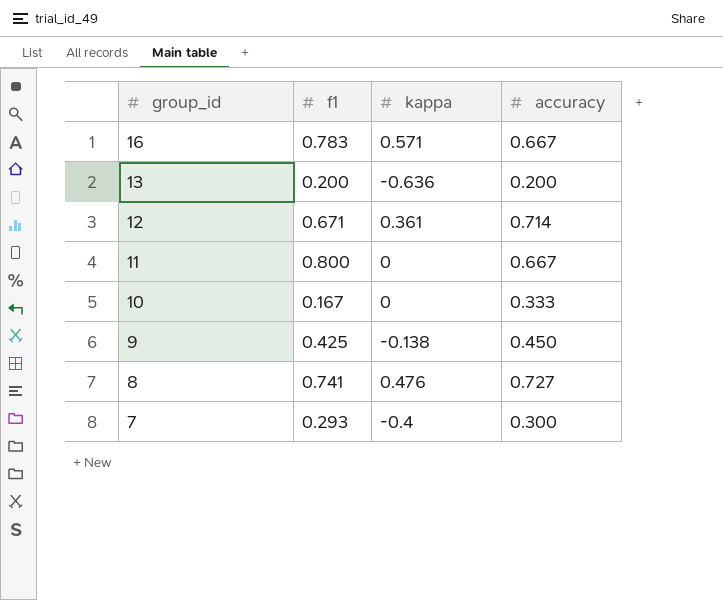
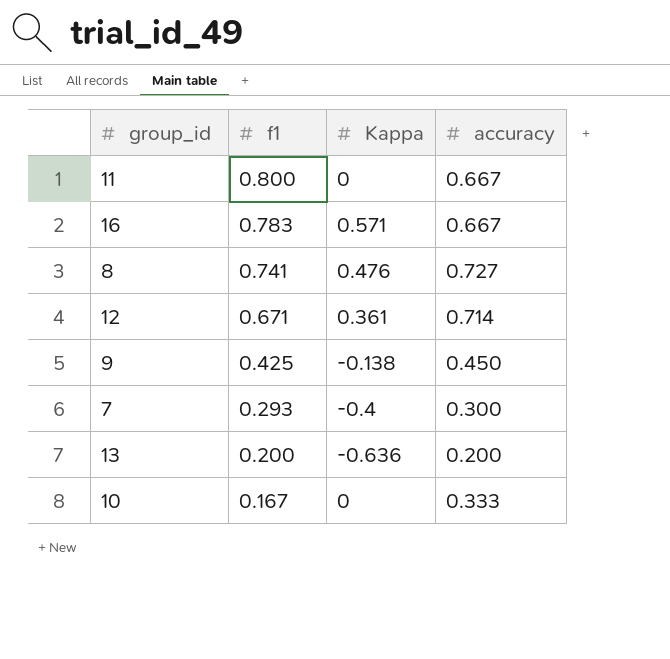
row order: group_id descending -> f1 descending
column name: kappa -> Kappa

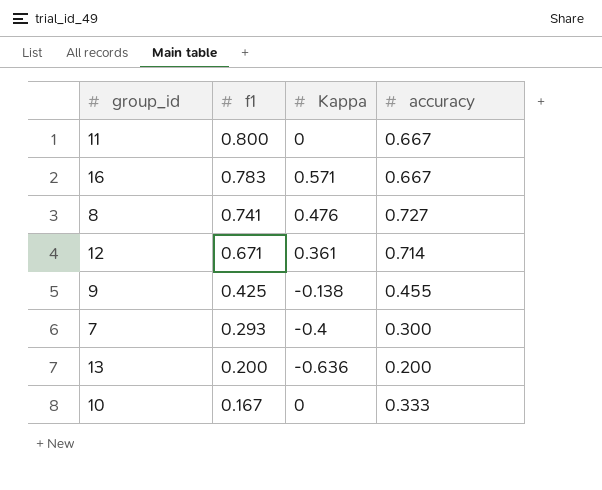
9 | accuracy: 0.450 -> 0.455

